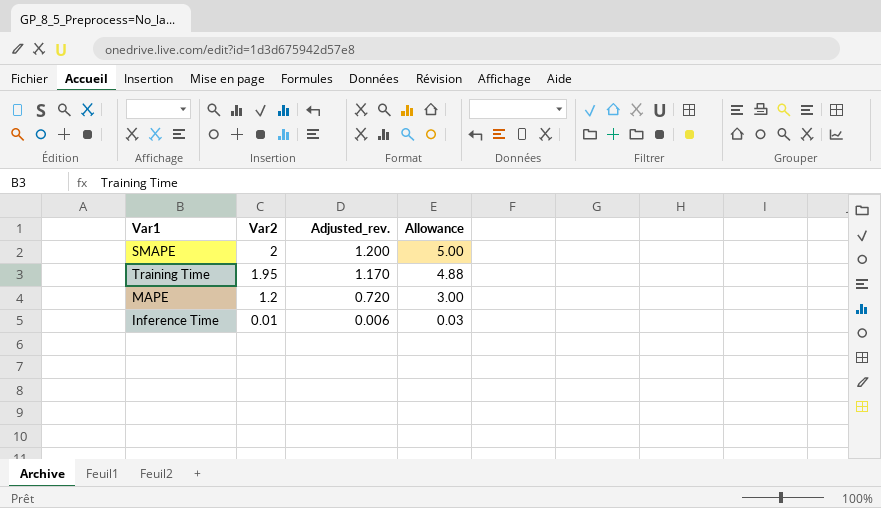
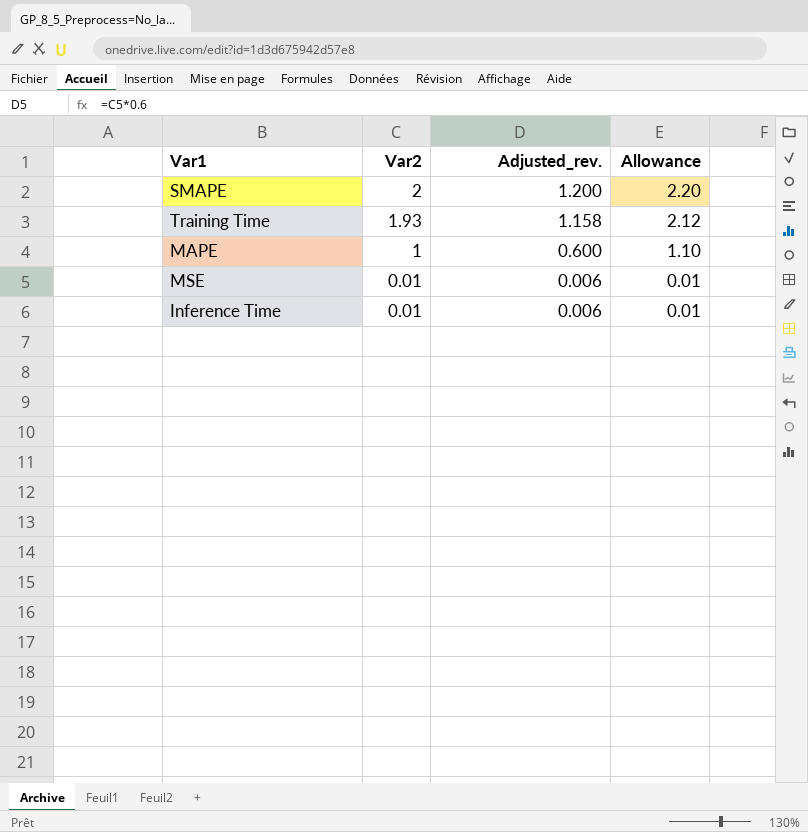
column Allowance | formula: [Var2] * 2.5 -> [Var2] * 1.1
Training Time | Var2: 1.95 -> 1.93
Training Time | Adjusted_rev.: 1.170 -> 1.158
MAPE | Var2: 1.2 -> 1
MAPE | Adjusted_rev.: 0.720 -> 0.600
row MSE: none -> 0.01 | 0.006 | 0.01

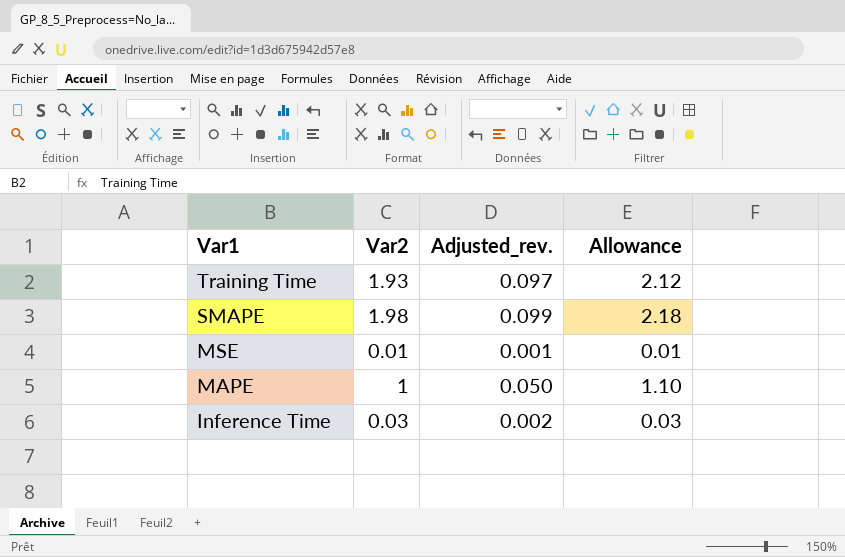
row order: Var2 descending -> Var1 descending
column Adjusted_rev. | formula: [Var2] * 0.6 -> [Var2] * 0.05
SMAPE | Var2: 2 -> 1.98
SMAPE | Allowance: 2.20 -> 2.18
Inference Time | Var2: 0.01 -> 0.03
Inference Time | Allowance: 0.01 -> 0.03

